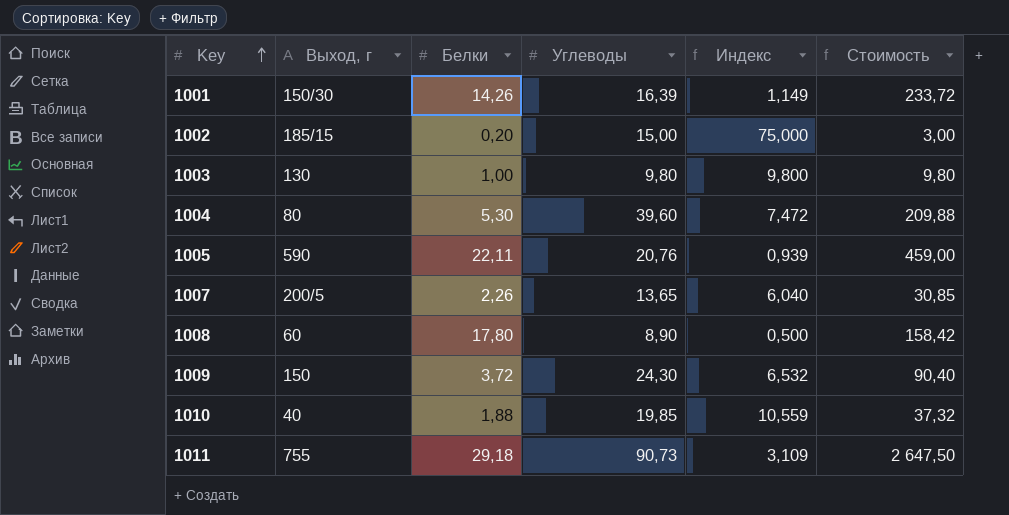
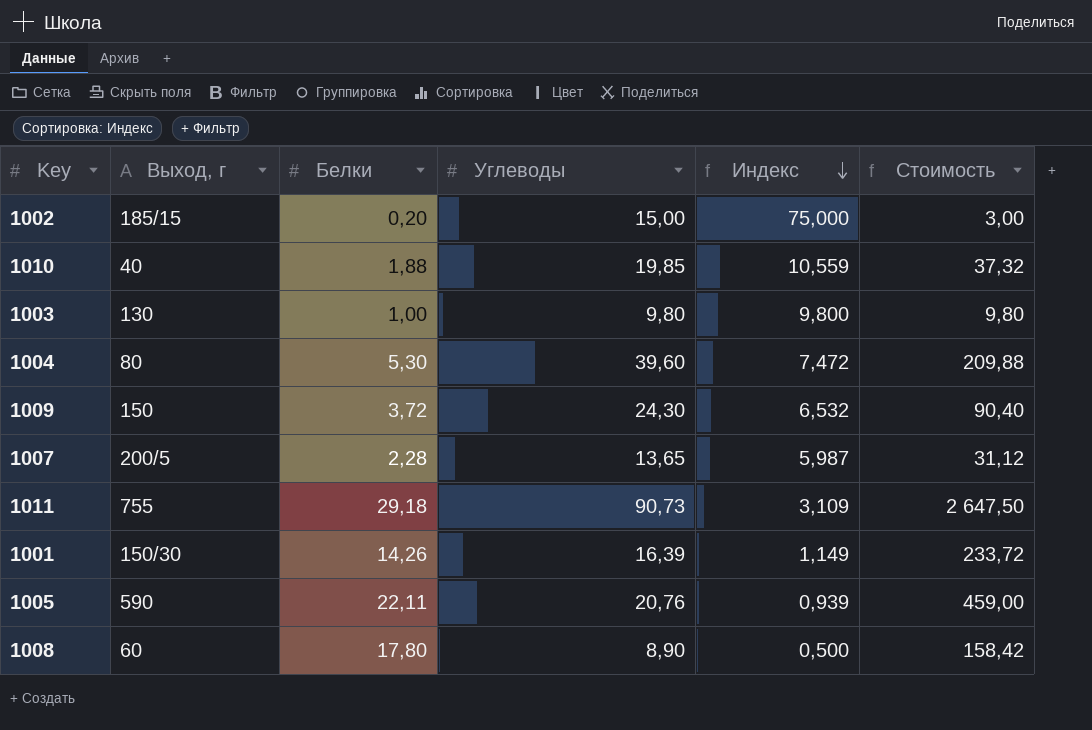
row order: Key ascending -> Индекс descending
1007 | Белки: 2,26 -> 2,28
1007 | Индекс: 6,040 -> 5,987
1007 | Стоимость: 30,85 -> 31,12

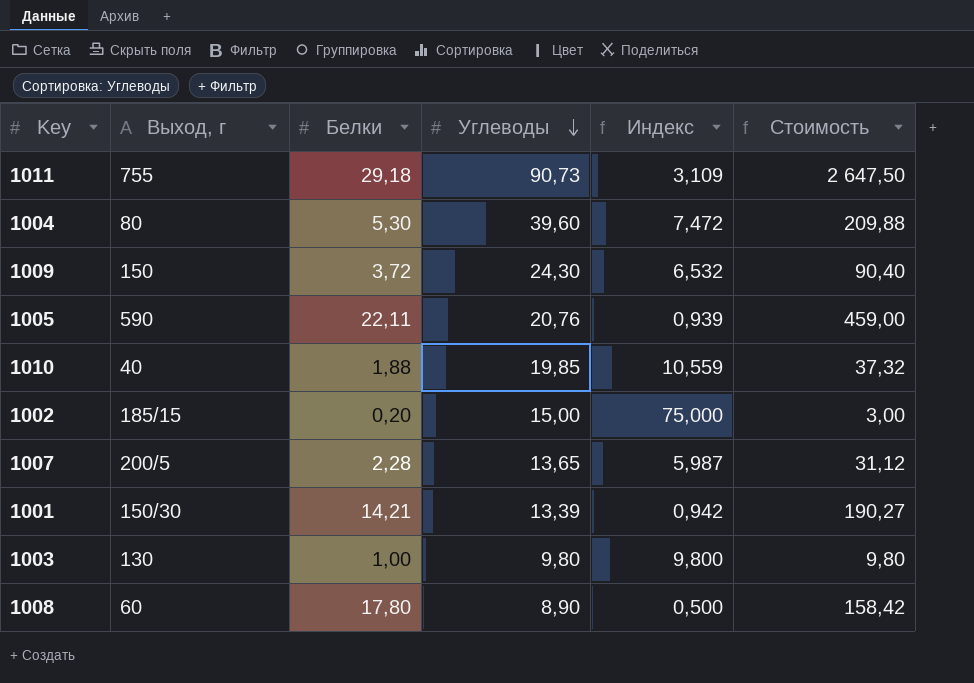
row order: Индекс descending -> Углеводы descending
1001 | Белки: 14,26 -> 14,21
1001 | Углеводы: 16,39 -> 13,39
1001 | Индекс: 1,149 -> 0,942
1001 | Стоимость: 233,72 -> 190,27

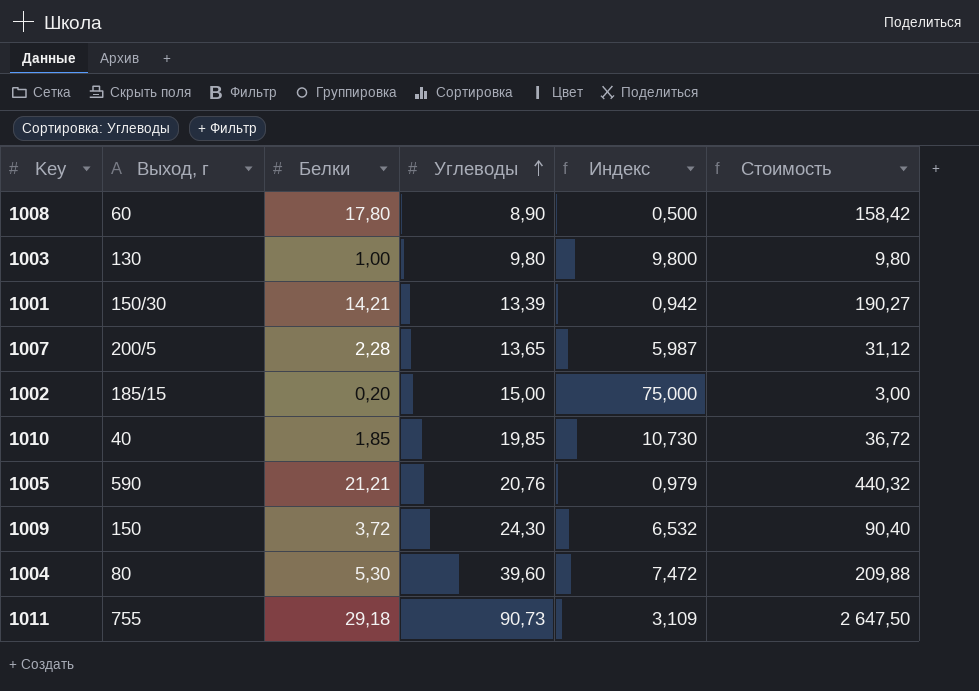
row order: Углеводы descending -> Углеводы ascending
1010 | Белки: 1,88 -> 1,85
1010 | Индекс: 10,559 -> 10,730
1010 | Стоимость: 37,32 -> 36,72
1005 | Белки: 22,11 -> 21,21
1005 | Индекс: 0,939 -> 0,979
1005 | Стоимость: 459,00 -> 440,32

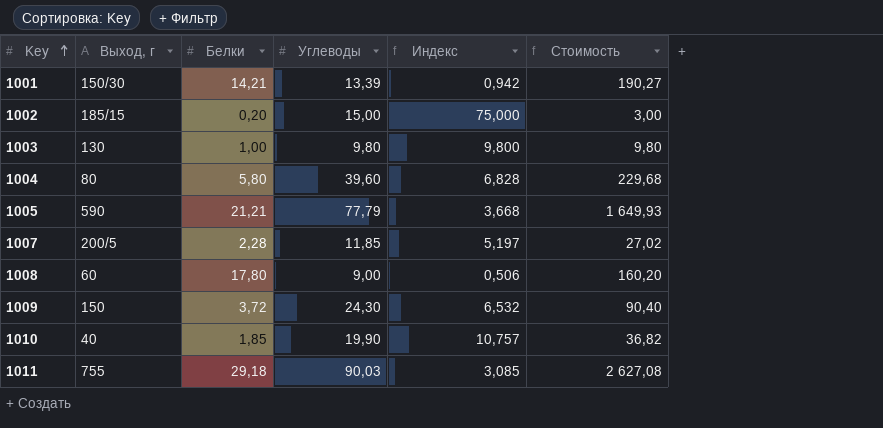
row order: Углеводы ascending -> Key ascending
1004 | Белки: 5,30 -> 5,80
1004 | Индекс: 7,472 -> 6,828
1004 | Стоимость: 209,88 -> 229,68
1005 | Углеводы: 20,76 -> 77,79
1005 | Индекс: 0,979 -> 3,668
1005 | Стоимость: 440,32 -> 1 649,93
1007 | Углеводы: 13,65 -> 11,85
1007 | Индекс: 5,987 -> 5,197
1007 | Стоимость: 31,12 -> 27,02
1008 | Углеводы: 8,90 -> 9,00
1008 | Индекс: 0,500 -> 0,506
1008 | Стоимость: 158,42 -> 160,20
1010 | Углеводы: 19,85 -> 19,90
1010 | Индекс: 10,730 -> 10,757
1010 | Стоимость: 36,72 -> 36,82
1011 | Углеводы: 90,73 -> 90,03
1011 | Индекс: 3,109 -> 3,085
1011 | Стоимость: 2 647,50 -> 2 627,08

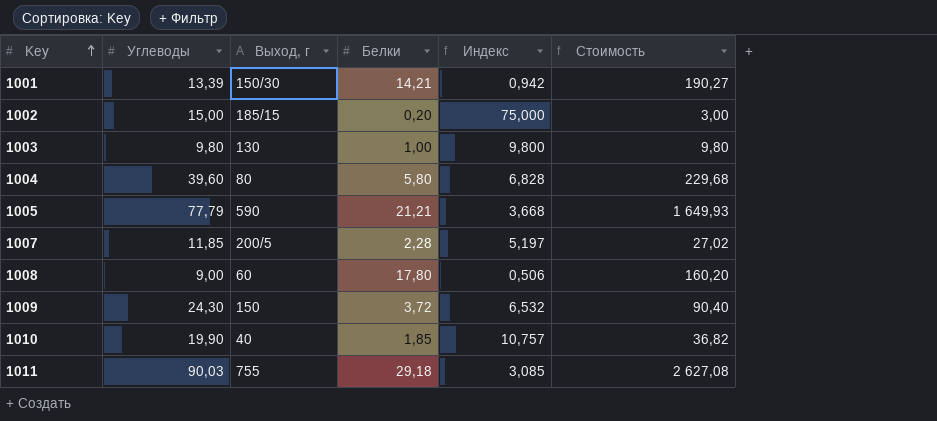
column Углеводы | position: 4 -> 2

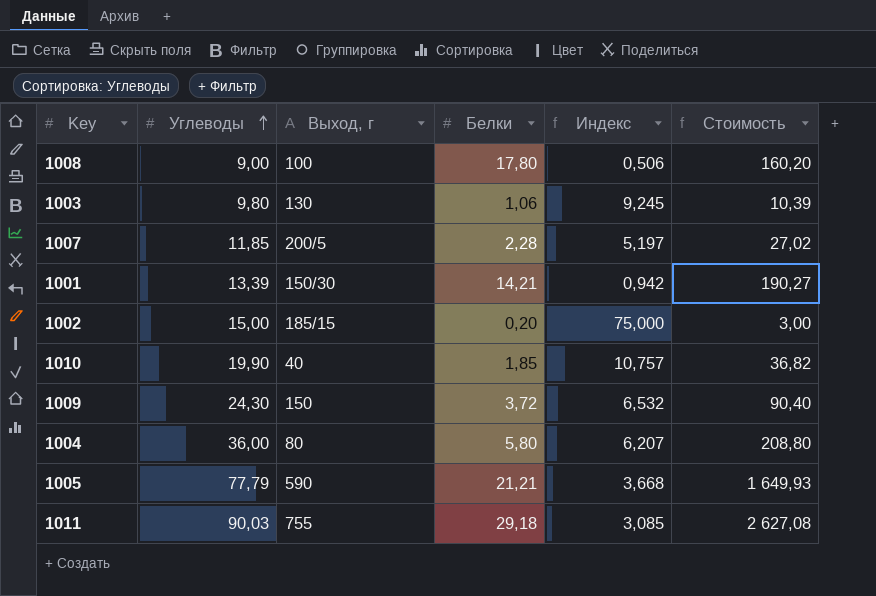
row order: Key ascending -> Углеводы ascending
1008 | Выход, г: 60 -> 100
1003 | Белки: 1,00 -> 1,06
1003 | Индекс: 9,800 -> 9,245
1003 | Стоимость: 9,80 -> 10,39
1004 | Углеводы: 39,60 -> 36,00
1004 | Индекс: 6,828 -> 6,207
1004 | Стоимость: 229,68 -> 208,80

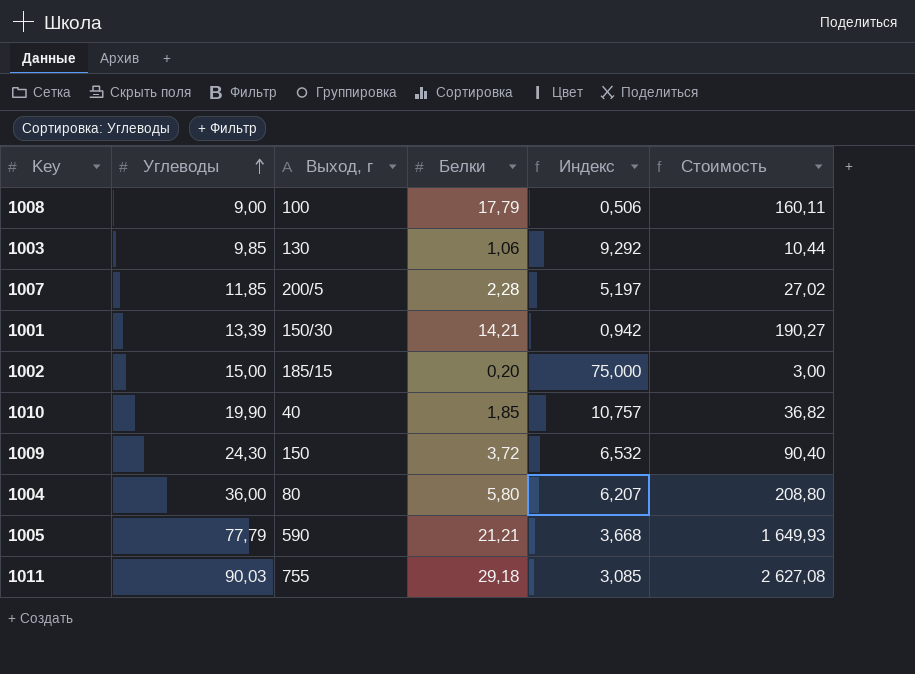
1008 | Белки: 17,80 -> 17,79
1008 | Стоимость: 160,20 -> 160,11
1003 | Углеводы: 9,80 -> 9,85
1003 | Индекс: 9,245 -> 9,292
1003 | Стоимость: 10,39 -> 10,44

